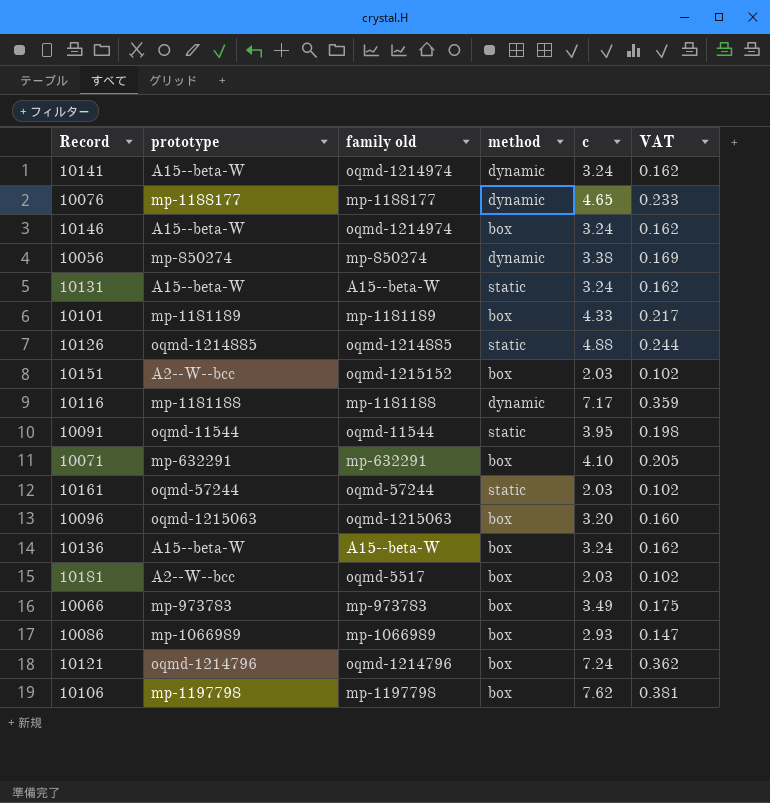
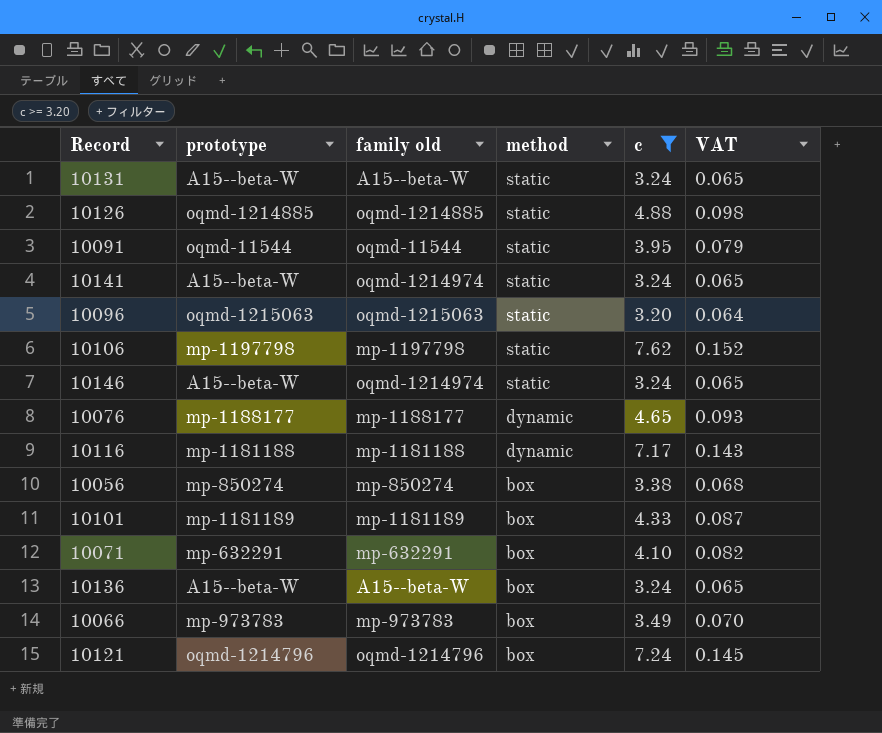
filter: none -> c >= 3.20
row order: none -> method descending
column VAT | formula: [c] * 0.05 -> [c] * 0.02
10141 | method: dynamic -> static
10096 | method: box -> static
10106 | method: box -> static
10146 | method: box -> static
10056 | method: dynamic -> box

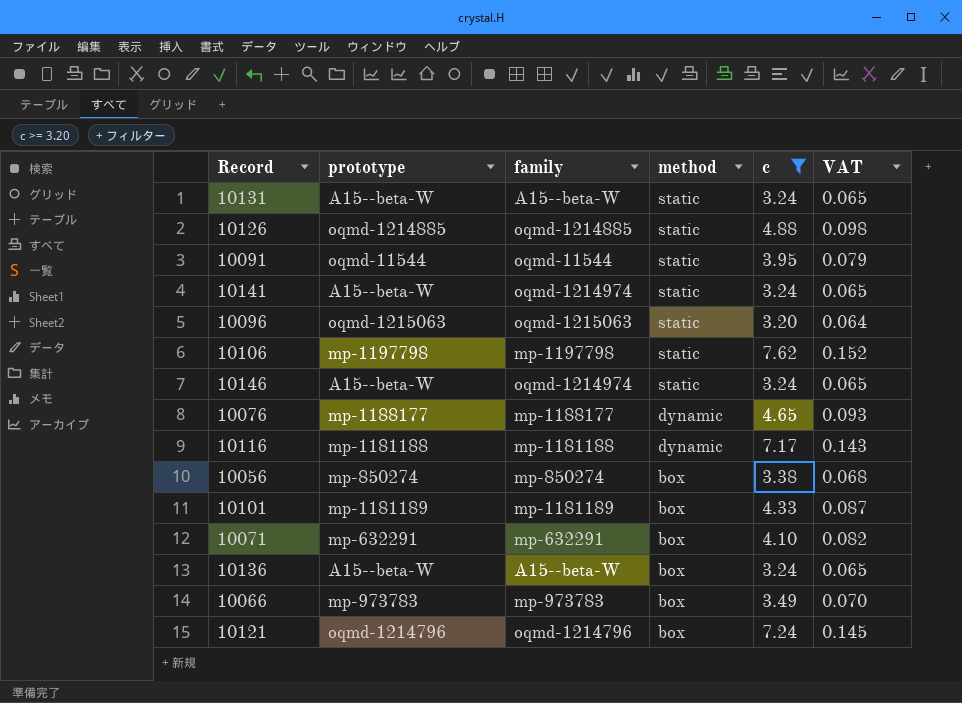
column name: family old -> family

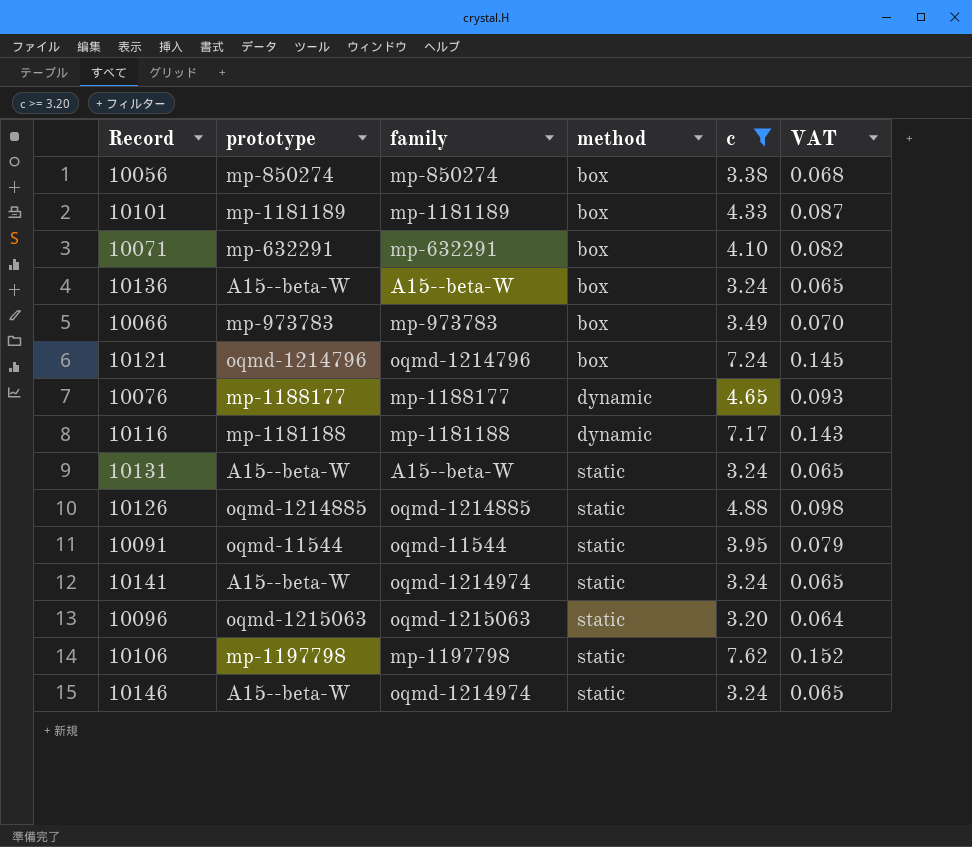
row order: method descending -> method ascending

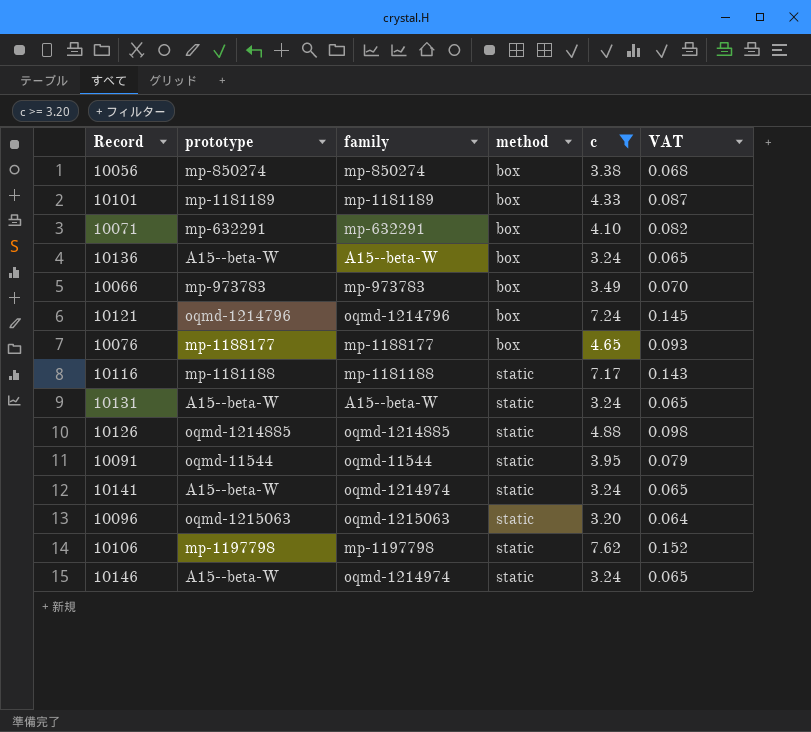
10076 | method: dynamic -> box
10116 | method: dynamic -> static

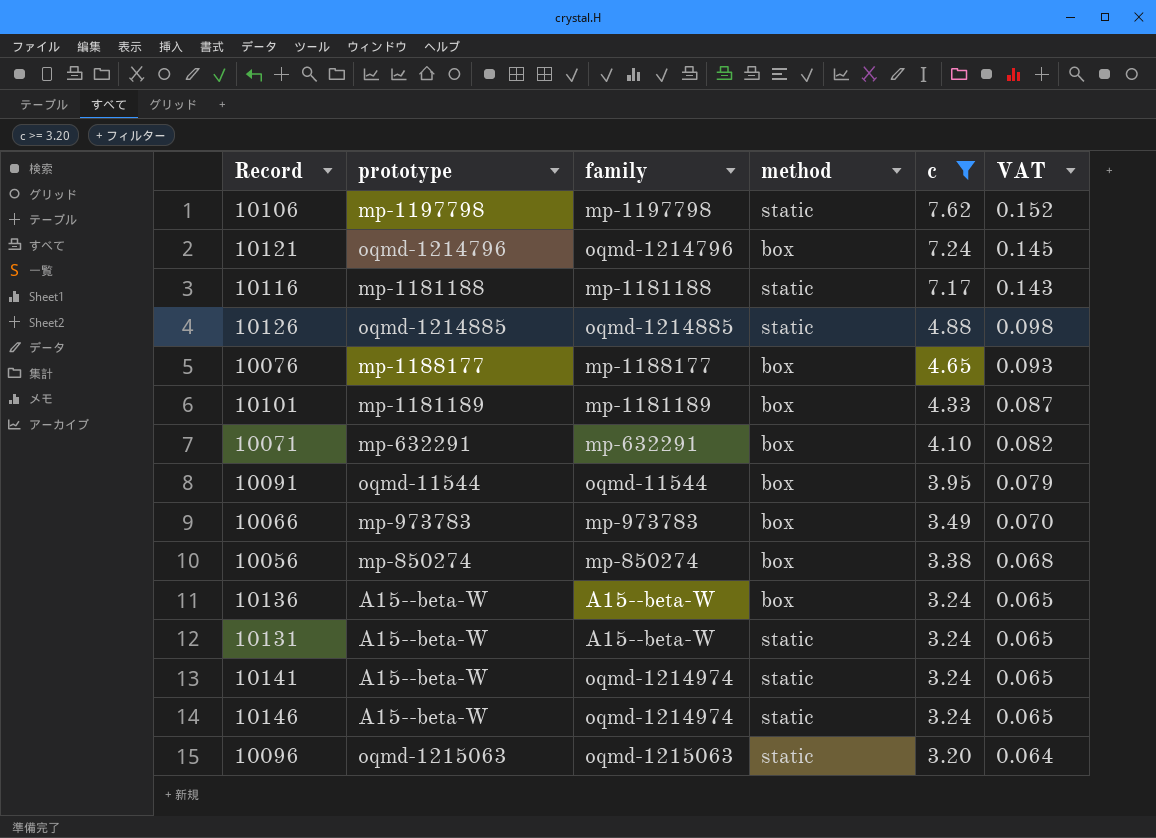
row order: method ascending -> c descending
10091 | method: static -> box

